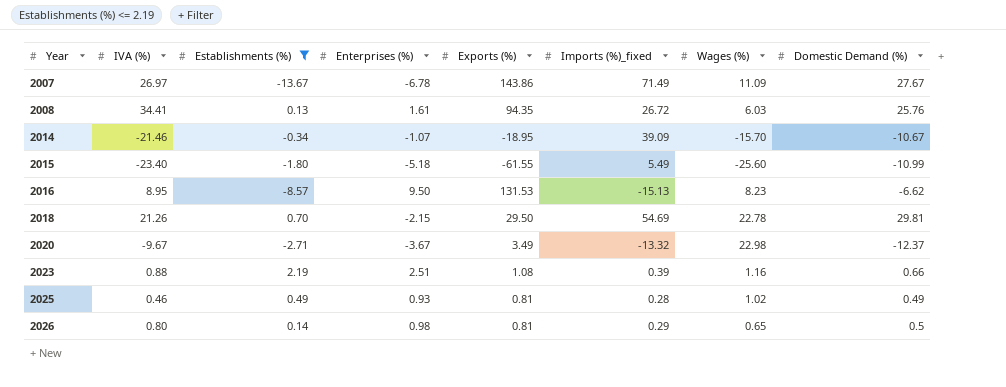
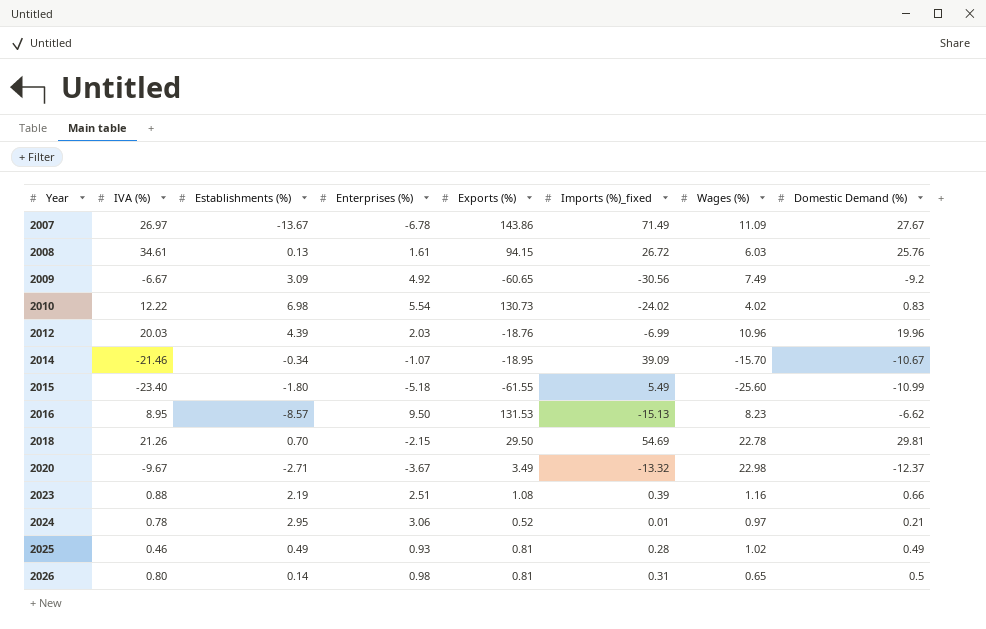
filter: Establishments (%) <= 2.19 -> none
2008 | IVA (%): 34.41 -> 34.61
2008 | Exports (%): 94.35 -> 94.15
2026 | Imports (%)_fixed: 0.29 -> 0.31

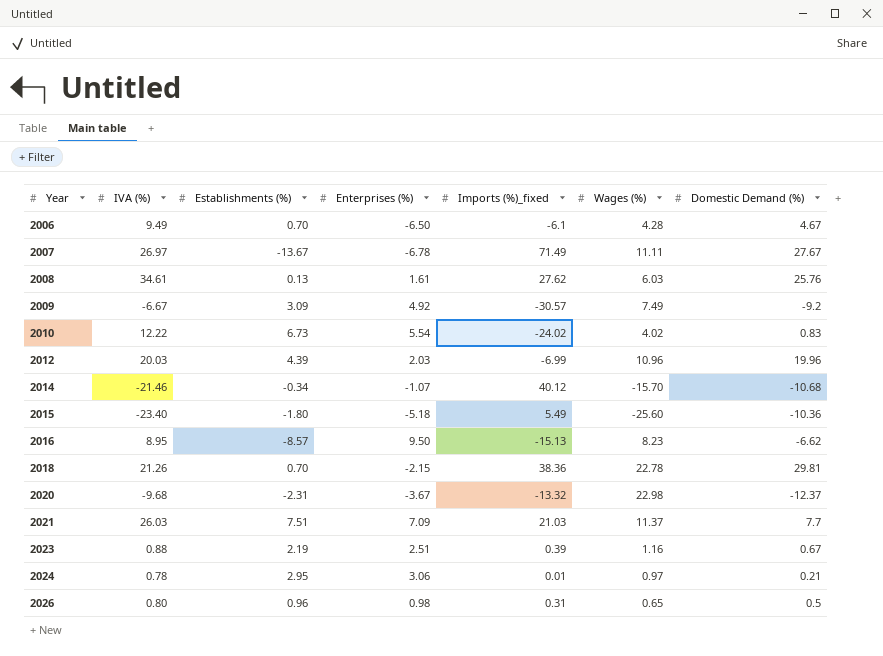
column Exports (%) | position: 5 -> none
row 2025: 0.46 | 0.49 | 0.93 | 0.81 | 0.28 | 1.02 | 0.49 -> none
row 2006: none -> 9.49 | 0.70 | -6.50 | -6.1 | 4.28 | 4.67
2007 | Wages (%): 11.09 -> 11.11
2008 | Imports (%)_fixed: 26.72 -> 27.62
2009 | Imports (%)_fixed: -30.56 -> -30.57
2010 | Establishments (%): 6.98 -> 6.73
2014 | Imports (%)_fixed: 39.09 -> 40.12
2014 | Domestic Demand (%): -10.67 -> -10.68
2015 | Domestic Demand (%): -10.99 -> -10.36
2018 | Imports (%)_fixed: 54.69 -> 38.36
2020 | IVA (%): -9.67 -> -9.68
2020 | Establishments (%): -2.71 -> -2.31
row 2021: none -> 26.03 | 7.51 | 7.09 | 21.03 | 11.37 | 7.7
2023 | Domestic Demand (%): 0.66 -> 0.67
2026 | Establishments (%): 0.14 -> 0.96

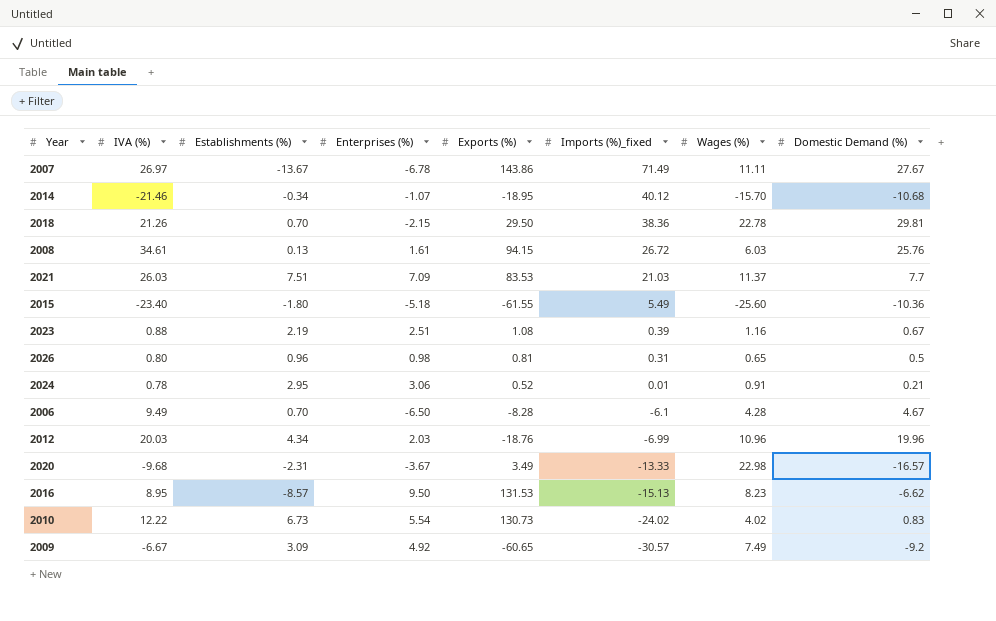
row order: Year ascending -> Imports (%)_fixed descending
column Exports (%) | position: none -> 5
2008 | Imports (%)_fixed: 27.62 -> 26.72
2024 | Wages (%): 0.97 -> 0.91
2012 | Establishments (%): 4.39 -> 4.34
2020 | Imports (%)_fixed: -13.32 -> -13.33
2020 | Domestic Demand (%): -12.37 -> -16.57

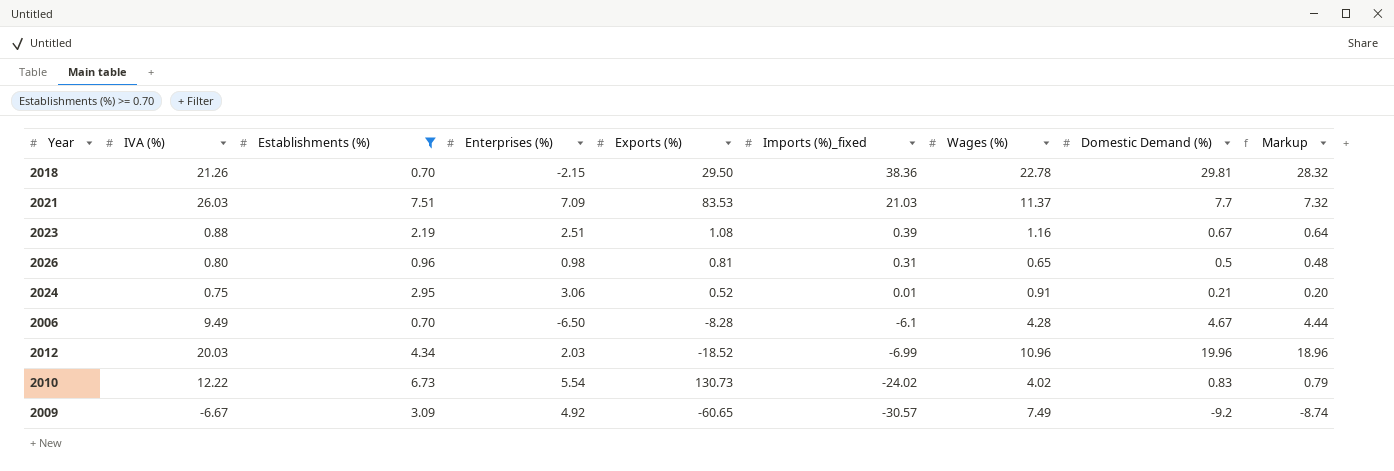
filter: none -> Establishments (%) >= 0.70
column Markup | formula: none -> [Domestic Demand (%)] * 0.95
2024 | IVA (%): 0.78 -> 0.75
2012 | Exports (%): -18.76 -> -18.52

